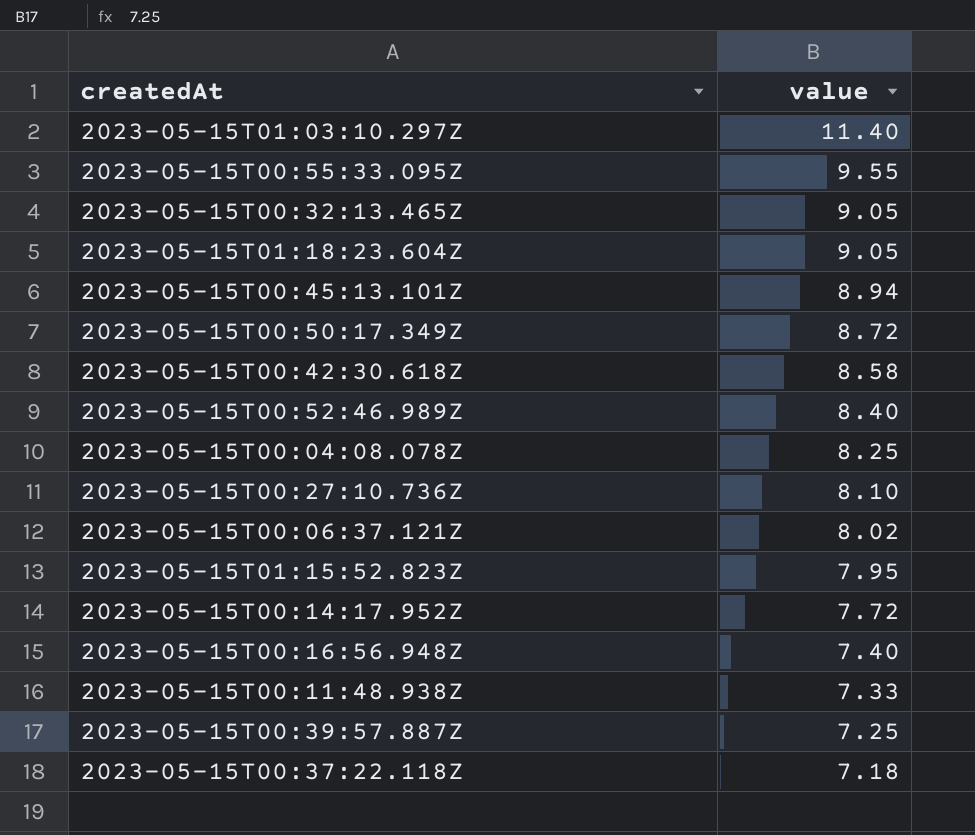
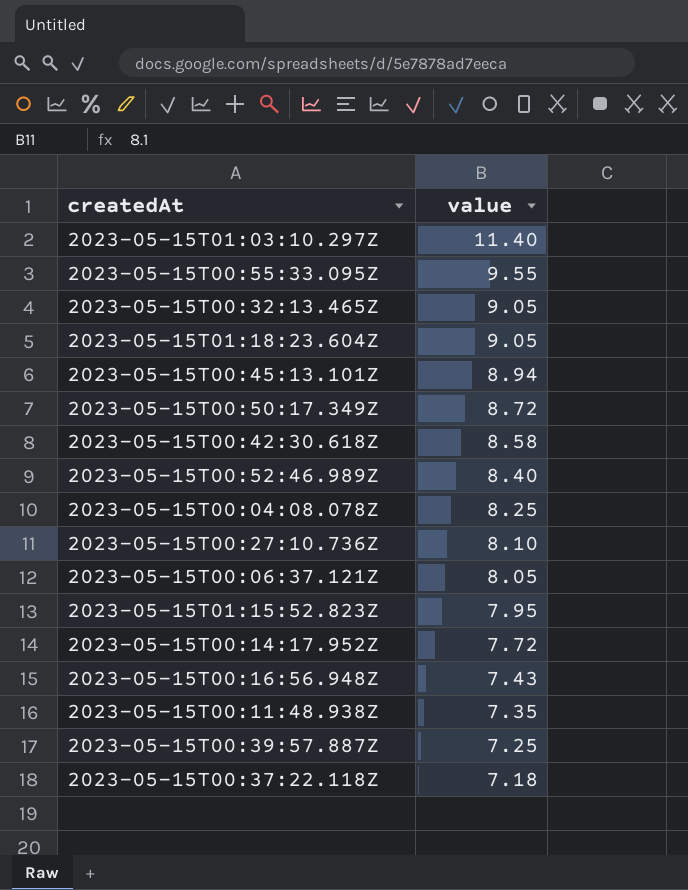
2023-05-15T00:06:37.121Z | value: 8.02 -> 8.05
2023-05-15T00:16:56.948Z | value: 7.40 -> 7.43
2023-05-15T00:11:48.938Z | value: 7.33 -> 7.35

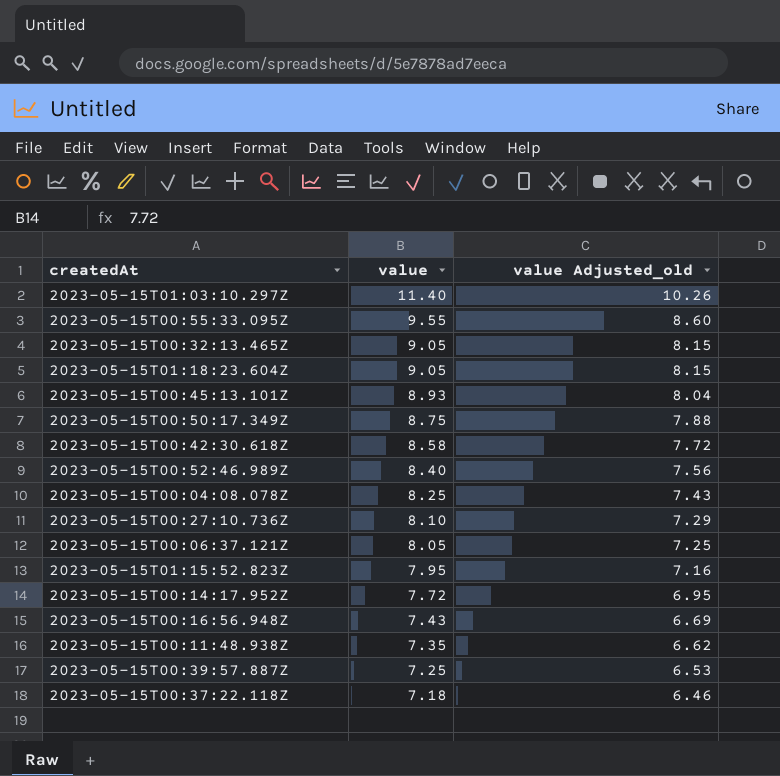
column value Adjusted_old | formula: none -> [value] * 0.9
2023-05-15T00:45:13.101Z | value: 8.94 -> 8.93
2023-05-15T00:50:17.349Z | value: 8.72 -> 8.75

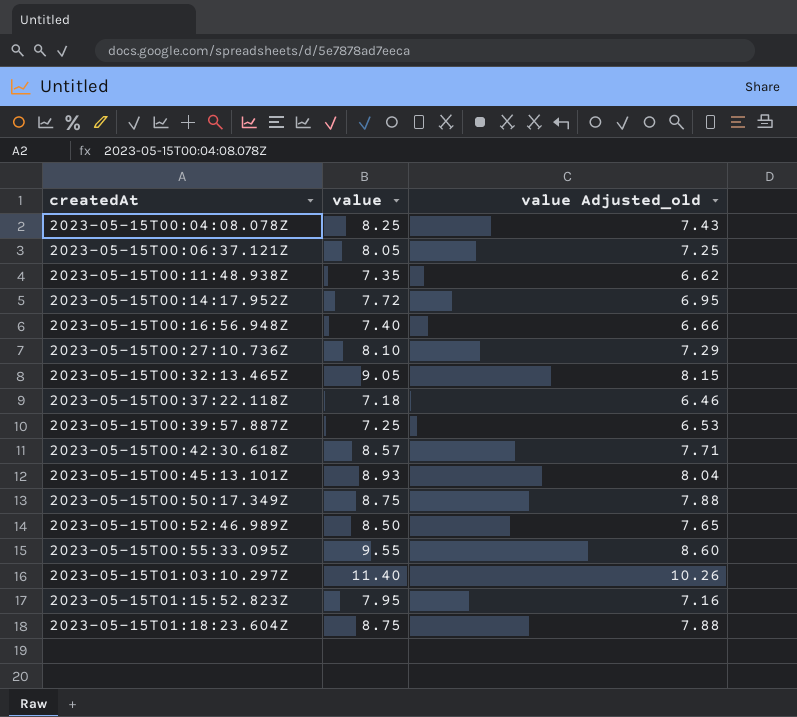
row order: value descending -> createdAt ascending
2023-05-15T00:16:56.948Z | value: 7.43 -> 7.40
2023-05-15T00:16:56.948Z | value Adjusted_old: 6.69 -> 6.66
2023-05-15T00:42:30.618Z | value: 8.58 -> 8.57
2023-05-15T00:42:30.618Z | value Adjusted_old: 7.72 -> 7.71
2023-05-15T00:52:46.989Z | value: 8.40 -> 8.50
2023-05-15T00:52:46.989Z | value Adjusted_old: 7.56 -> 7.65
2023-05-15T01:18:23.604Z | value: 9.05 -> 8.75
2023-05-15T01:18:23.604Z | value Adjusted_old: 8.15 -> 7.88

